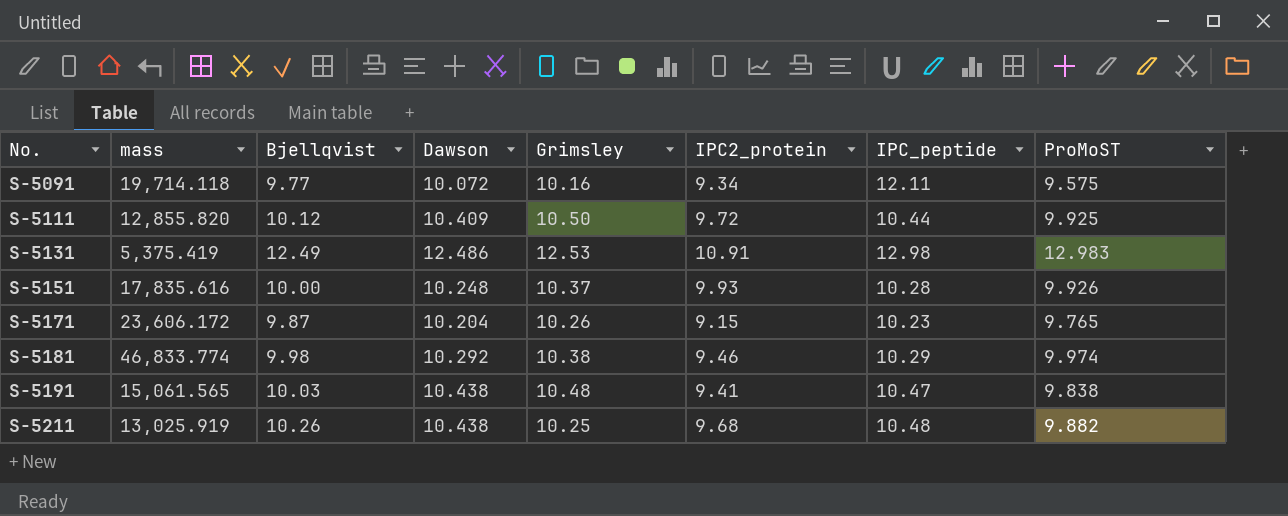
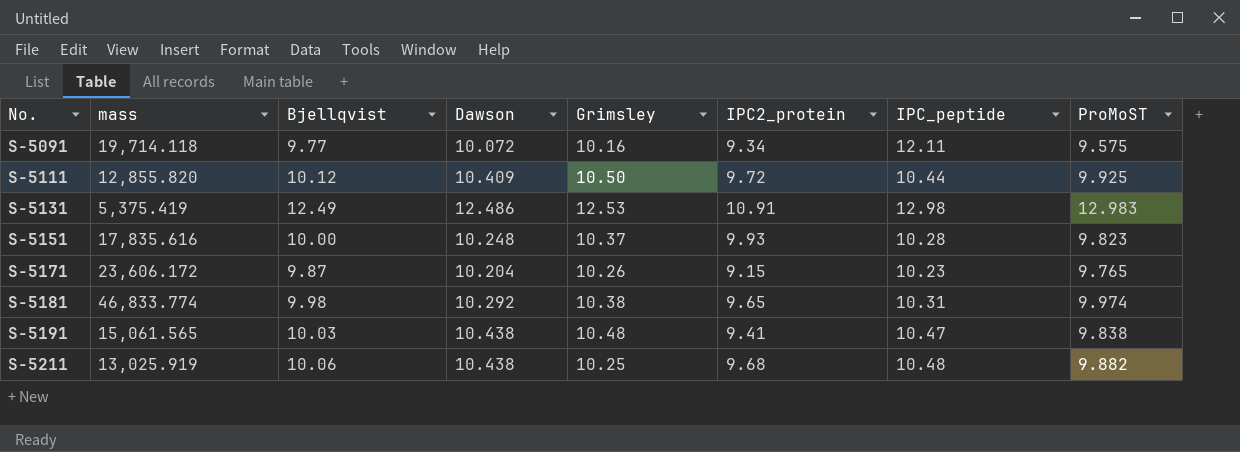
S-5151 | ProMoST: 9.926 -> 9.823
S-5181 | IPC2_protein: 9.46 -> 9.65
S-5181 | IPC_peptide: 10.29 -> 10.31
S-5211 | Bjellqvist: 10.26 -> 10.06

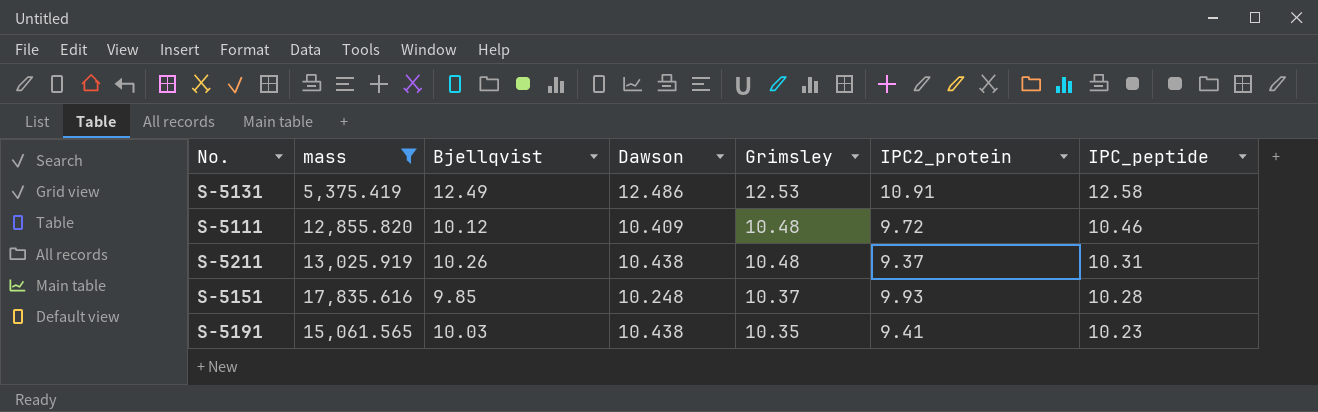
filter: none -> mass <= 17,835.616
row order: No. ascending -> Grimsley descending
column ProMoST | position: 8 -> none
S-5131 | IPC_peptide: 12.98 -> 12.58
S-5111 | Grimsley: 10.50 -> 10.48
S-5111 | IPC_peptide: 10.44 -> 10.46
S-5211 | Bjellqvist: 10.06 -> 10.26
S-5211 | Grimsley: 10.25 -> 10.48
S-5211 | IPC2_protein: 9.68 -> 9.37
S-5211 | IPC_peptide: 10.48 -> 10.31
S-5151 | Bjellqvist: 10.00 -> 9.85
S-5191 | Grimsley: 10.48 -> 10.35
S-5191 | IPC_peptide: 10.47 -> 10.23

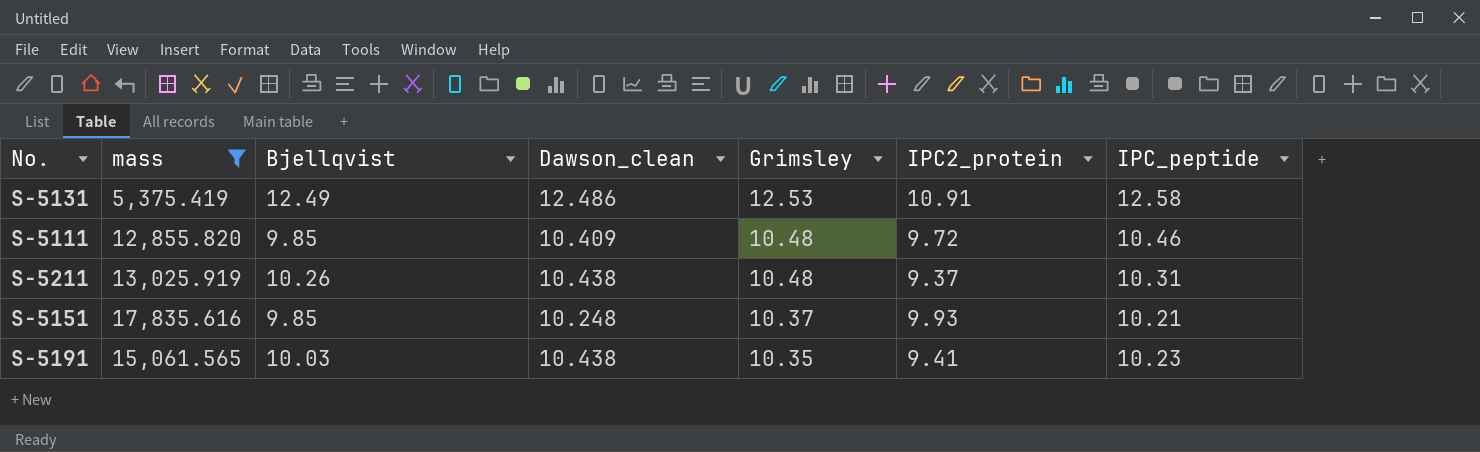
column name: Dawson -> Dawson_clean
S-5111 | Bjellqvist: 10.12 -> 9.85
S-5151 | IPC_peptide: 10.28 -> 10.21

